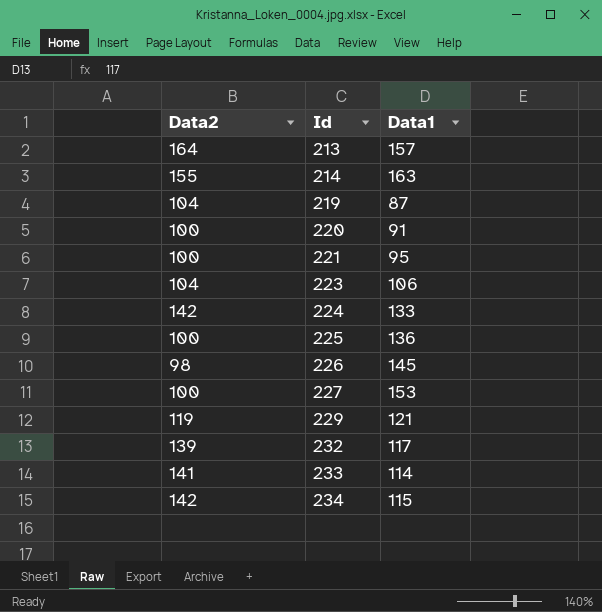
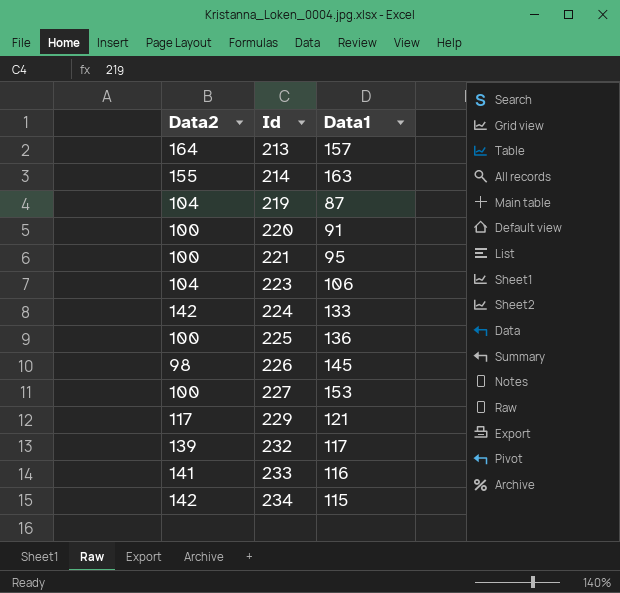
229 | Data2: 119 -> 117
233 | Data1: 114 -> 116

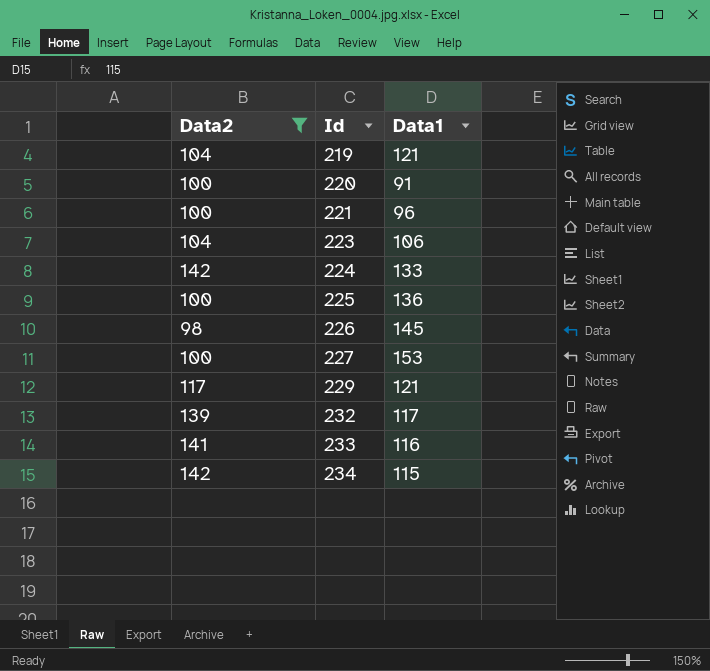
filter: none -> Data2 <= 142
219 | Data1: 87 -> 121
221 | Data1: 95 -> 96

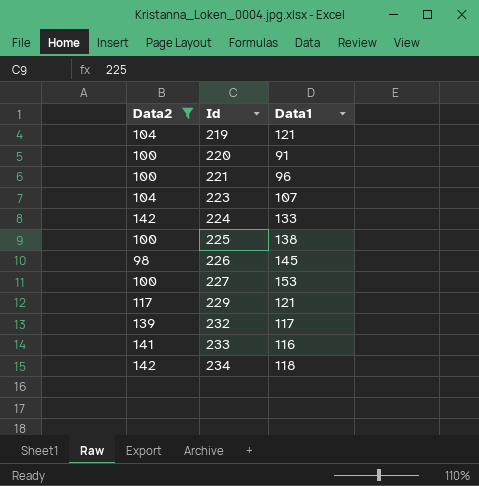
223 | Data1: 106 -> 107
225 | Data1: 136 -> 138
234 | Data1: 115 -> 118

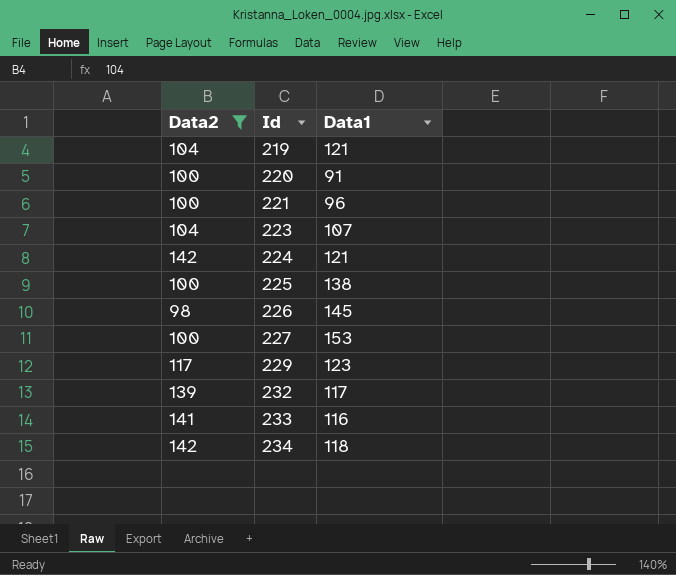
224 | Data1: 133 -> 121
229 | Data1: 121 -> 123

